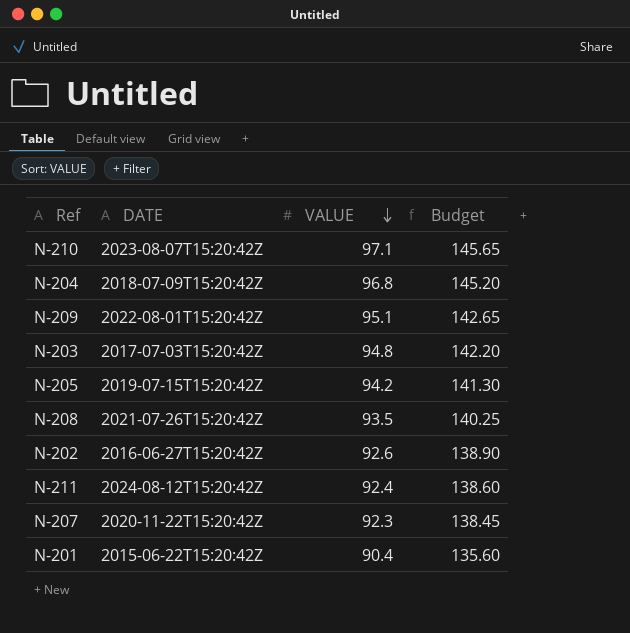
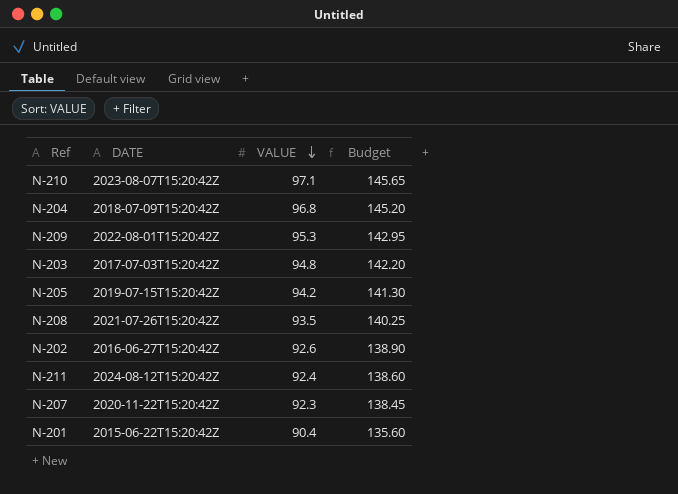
N-209 | VALUE: 95.1 -> 95.3
N-209 | Budget: 142.65 -> 142.95

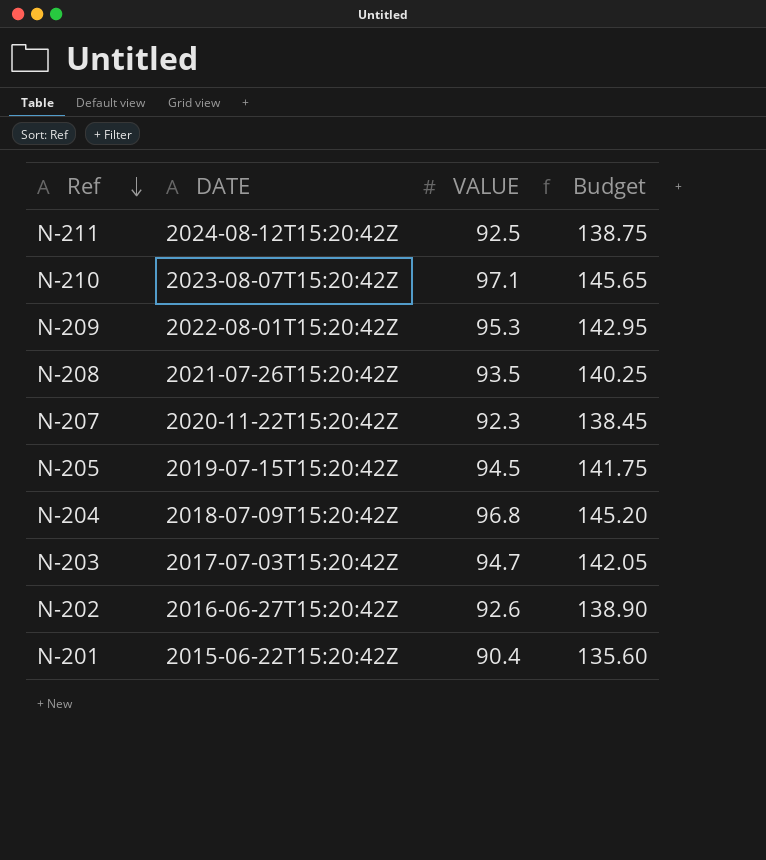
row order: VALUE descending -> Ref descending
N-211 | VALUE: 92.4 -> 92.5
N-211 | Budget: 138.60 -> 138.75
N-205 | VALUE: 94.2 -> 94.5
N-205 | Budget: 141.30 -> 141.75
N-203 | VALUE: 94.8 -> 94.7
N-203 | Budget: 142.20 -> 142.05

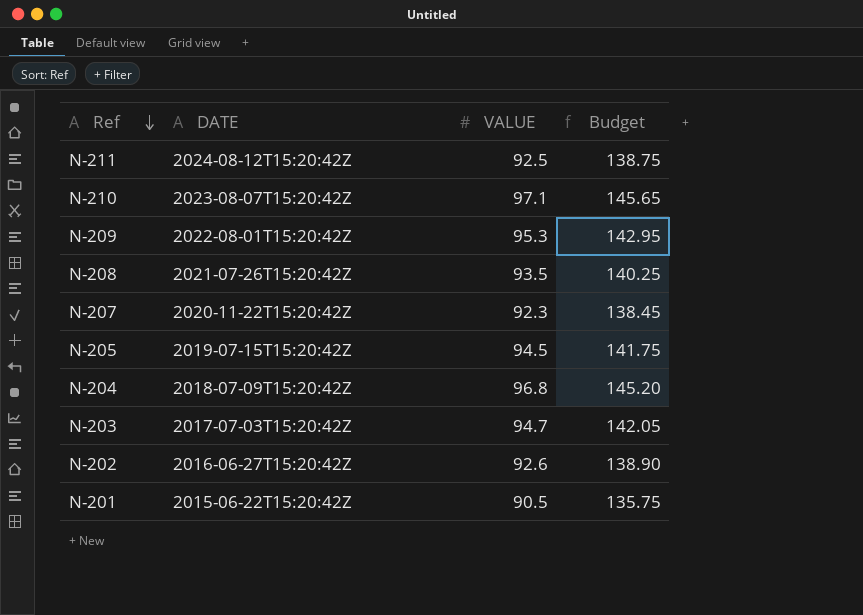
N-201 | VALUE: 90.4 -> 90.5
N-201 | Budget: 135.60 -> 135.75

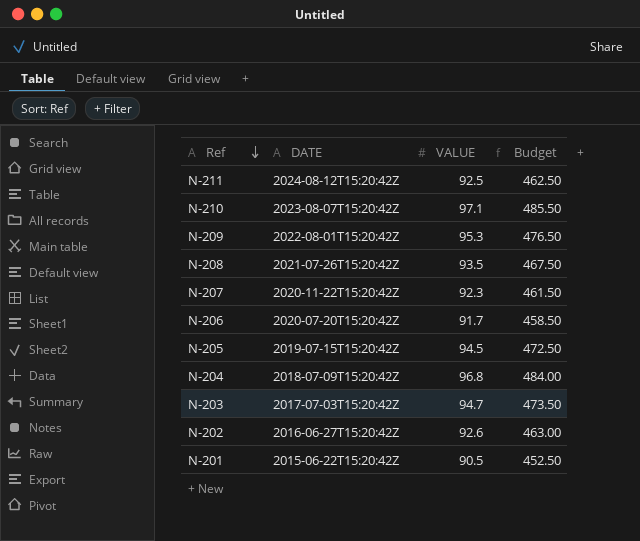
column Budget | formula: [VALUE] * 1.5 -> [VALUE] * 5
row N-206: none -> 2020-07-20T15:20:42Z | 91.7 | 458.50

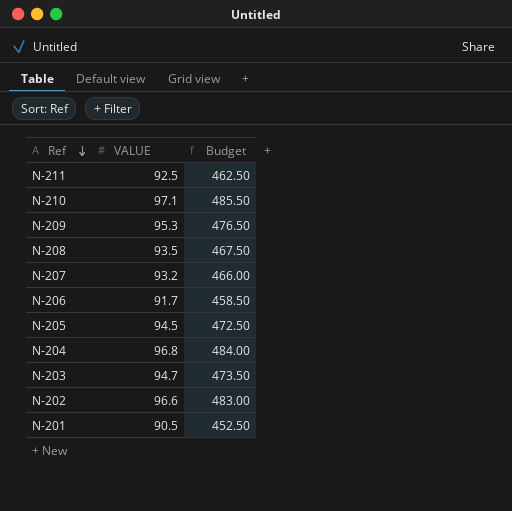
column DATE | position: 2 -> none
N-207 | VALUE: 92.3 -> 93.2
N-207 | Budget: 461.50 -> 466.00
N-202 | VALUE: 92.6 -> 96.6
N-202 | Budget: 463.00 -> 483.00

